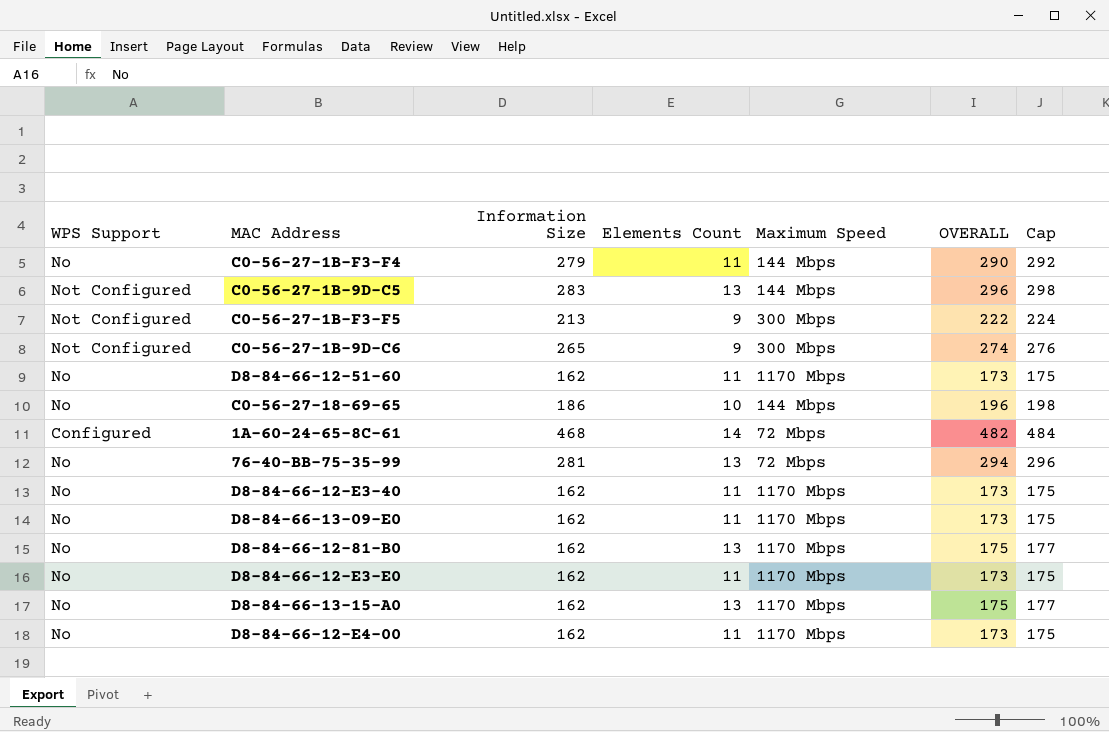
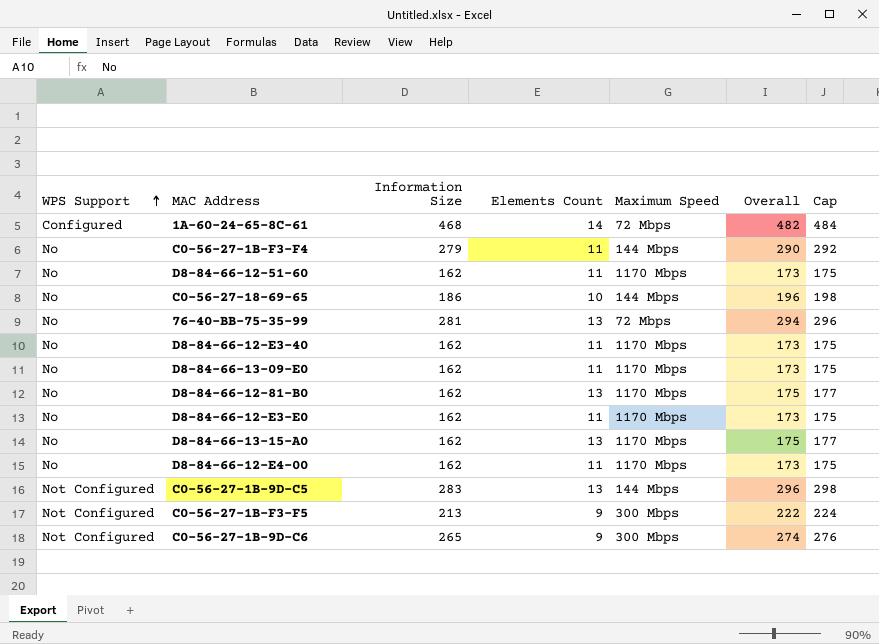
row order: none -> WPS Support ascending
column name: OVERALL -> Overall

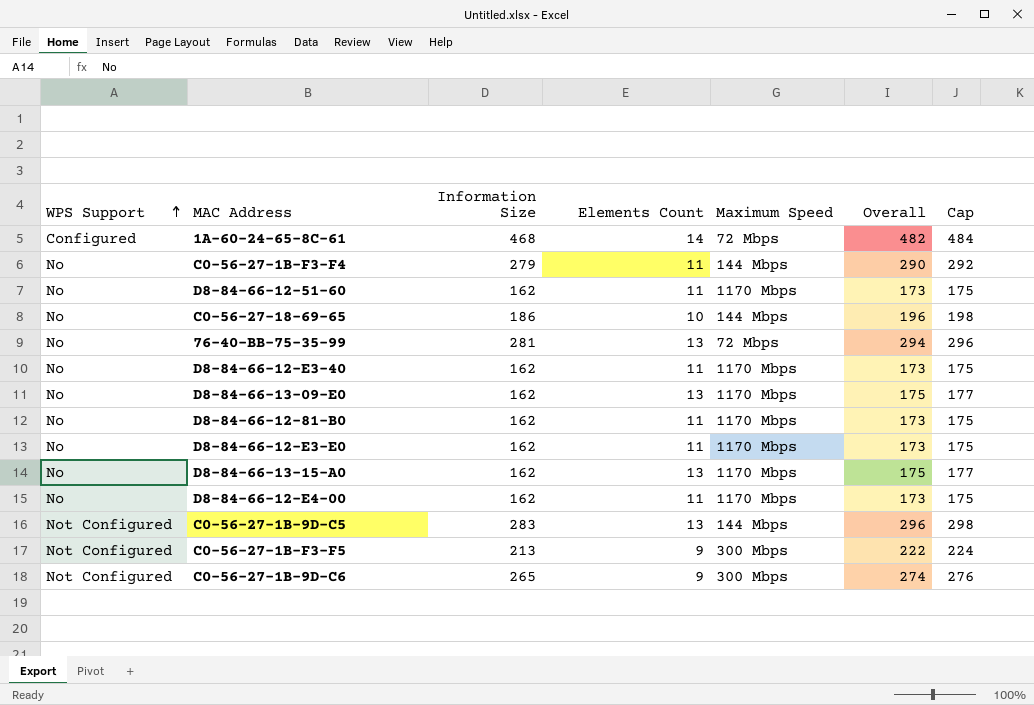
D8-84-66-13-09-E0 | Elements Count: 11 -> 13
D8-84-66-13-09-E0 | Overall: 173 -> 175
D8-84-66-13-09-E0 | Cap: 175 -> 177
D8-84-66-12-81-B0 | Elements Count: 13 -> 11
D8-84-66-12-81-B0 | Overall: 175 -> 173
D8-84-66-12-81-B0 | Cap: 177 -> 175

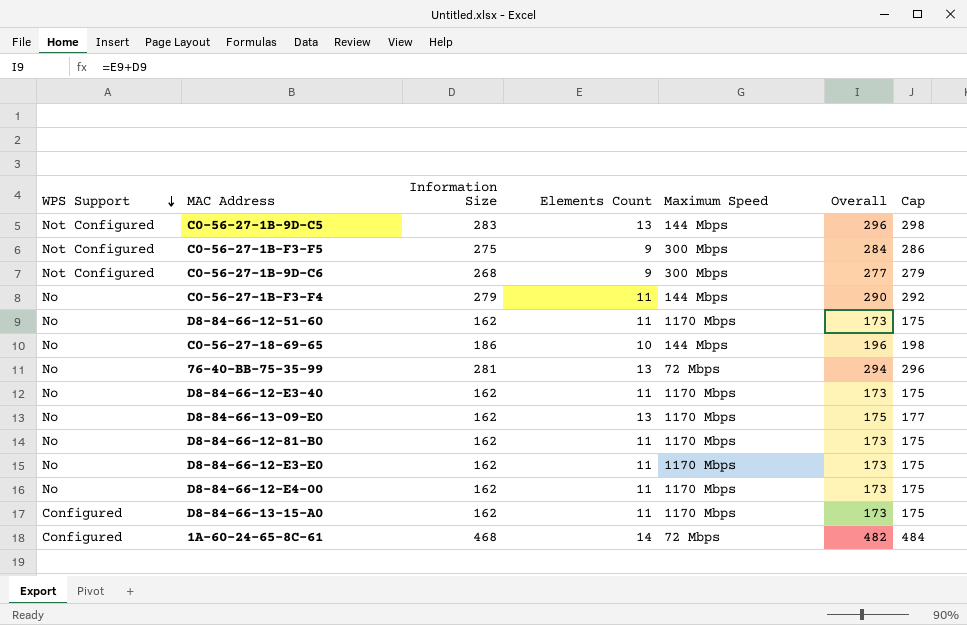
row order: WPS Support ascending -> WPS Support descending
C0-56-27-1B-F3-F5 | Information Size: 213 -> 275
C0-56-27-1B-F3-F5 | Overall: 222 -> 284
C0-56-27-1B-F3-F5 | Cap: 224 -> 286
C0-56-27-1B-9D-C6 | Information Size: 265 -> 268
C0-56-27-1B-9D-C6 | Overall: 274 -> 277
C0-56-27-1B-9D-C6 | Cap: 276 -> 279
D8-84-66-13-15-A0 | WPS Support: No -> Configured
D8-84-66-13-15-A0 | Elements Count: 13 -> 11
D8-84-66-13-15-A0 | Overall: 175 -> 173
D8-84-66-13-15-A0 | Cap: 177 -> 175

